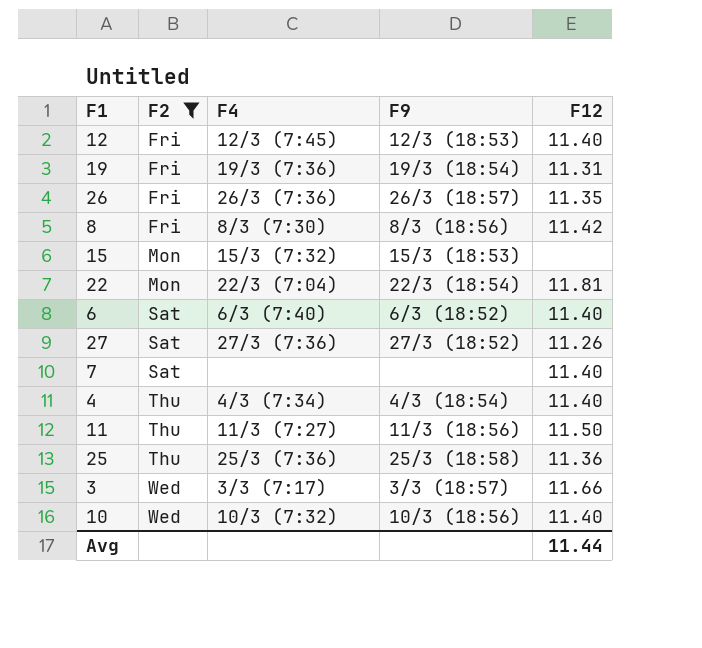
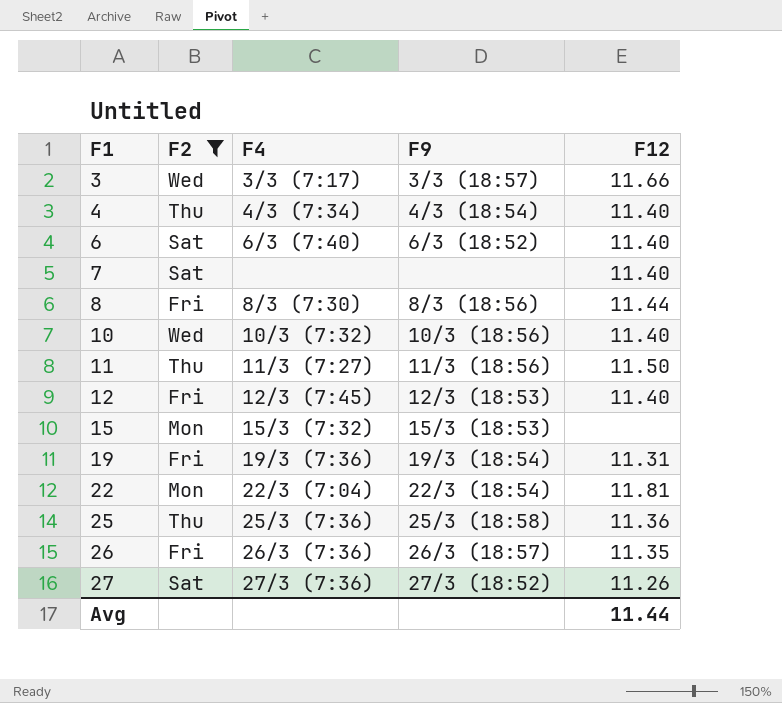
row order: F2 ascending -> F1 ascending
8 | F12: 11.42 -> 11.44

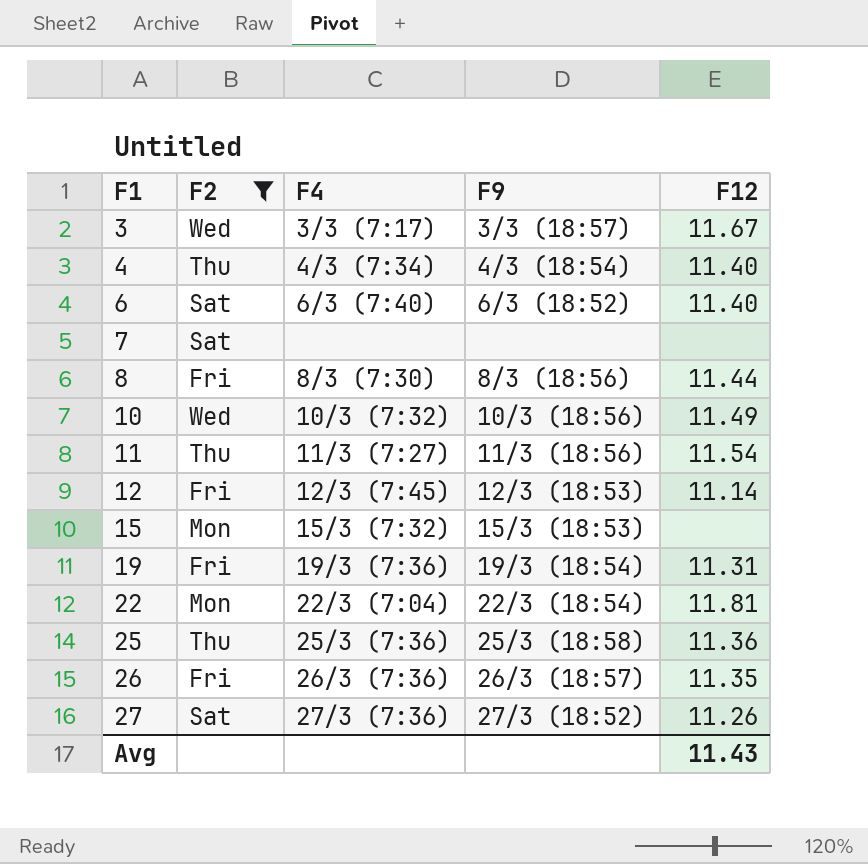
3 | F12: 11.66 -> 11.67
7 | F12: 11.40 -> none
10 | F12: 11.40 -> 11.49
11 | F12: 11.50 -> 11.54
12 | F12: 11.40 -> 11.14
Avg | F12: 11.44 -> 11.43

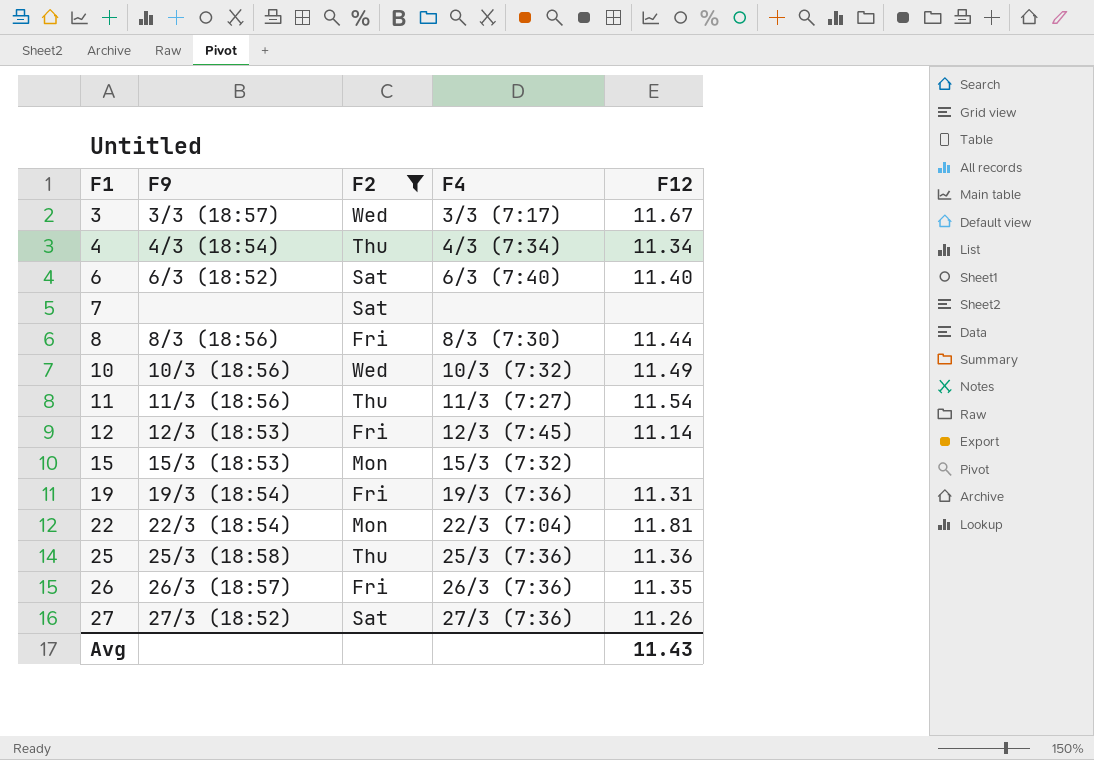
column F9 | position: 4 -> 2
4 | F12: 11.40 -> 11.34

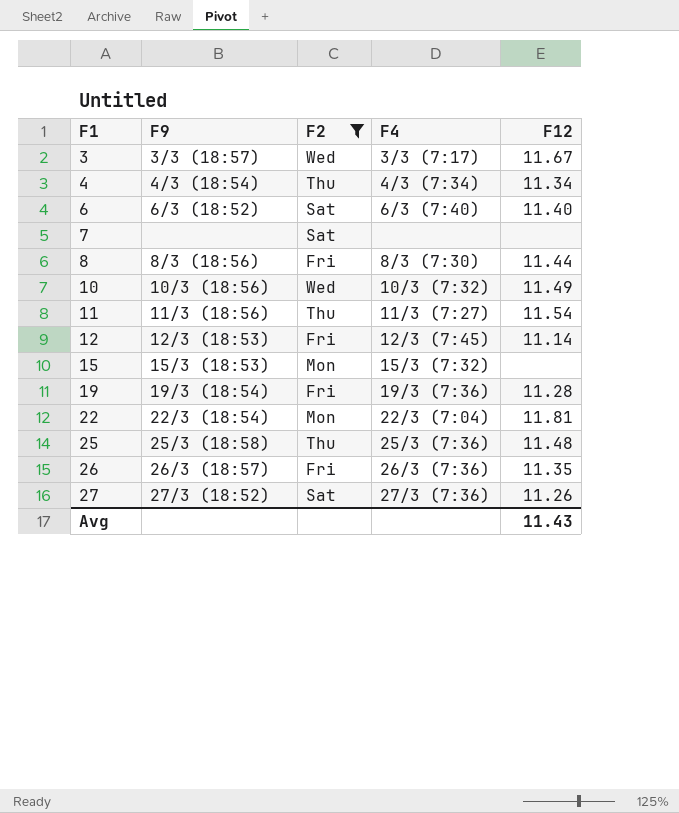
19 | F12: 11.31 -> 11.28
25 | F12: 11.36 -> 11.48

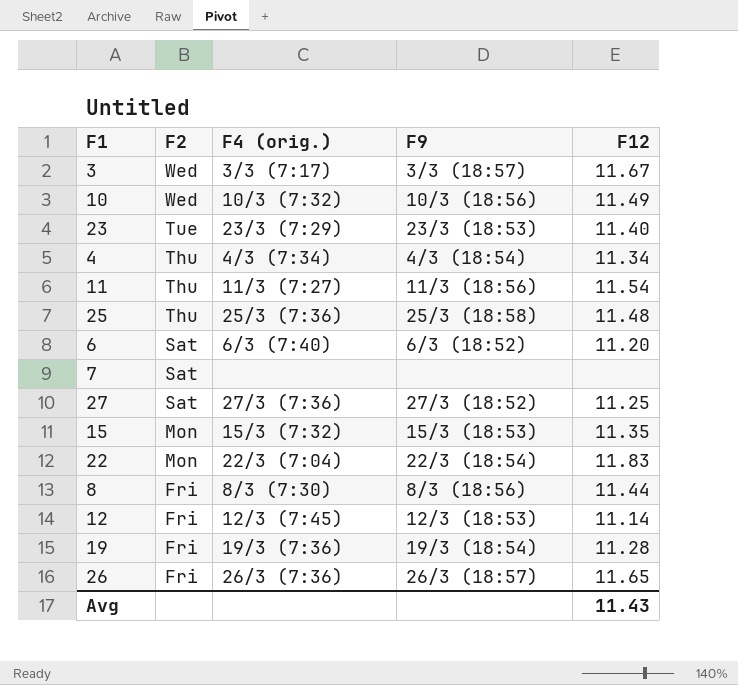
filter: F2 != Tue -> none
row order: F1 ascending -> F2 descending
column name: F4 -> F4 (orig.)
column F9 | position: 2 -> 4
6 | F12: 11.40 -> 11.20
27 | F12: 11.26 -> 11.25
15 | F12: none -> 11.35
22 | F12: 11.81 -> 11.83
26 | F12: 11.35 -> 11.65

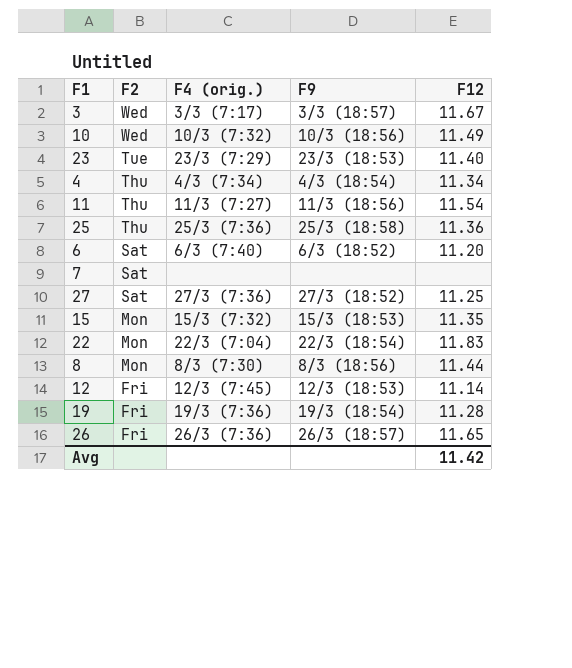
25 | F12: 11.48 -> 11.36
8 | F2: Fri -> Mon
Avg | F12: 11.43 -> 11.42

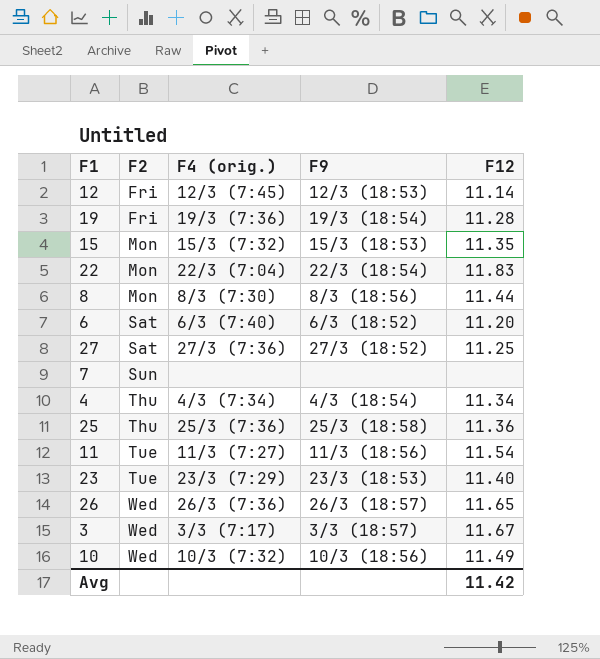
row order: F2 descending -> F2 ascending
7 | F2: Sat -> Sun
11 | F2: Thu -> Tue
26 | F2: Fri -> Wed

